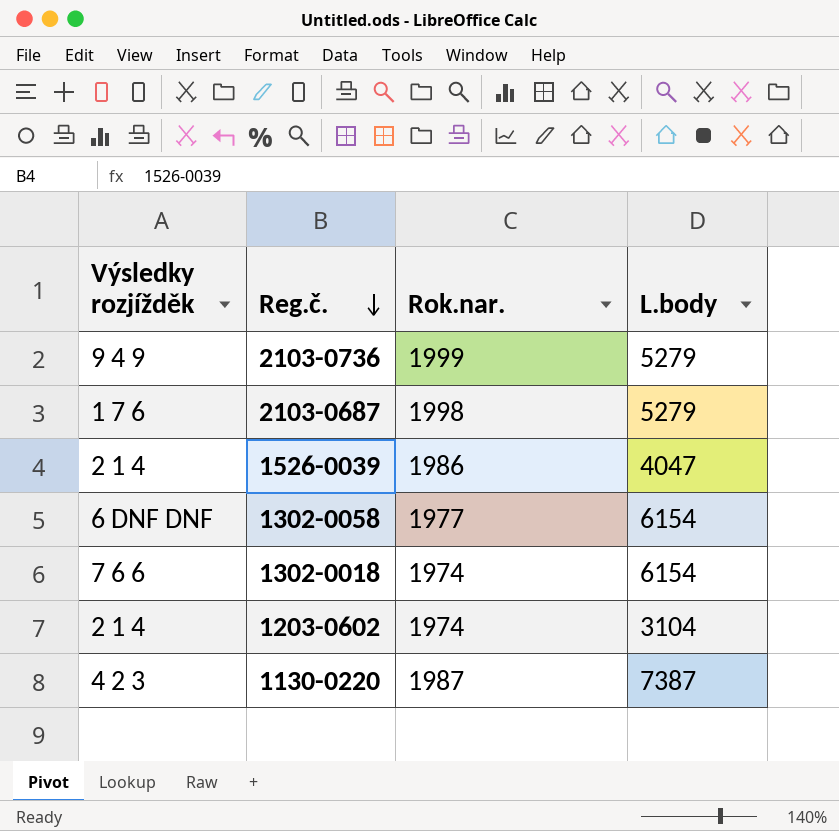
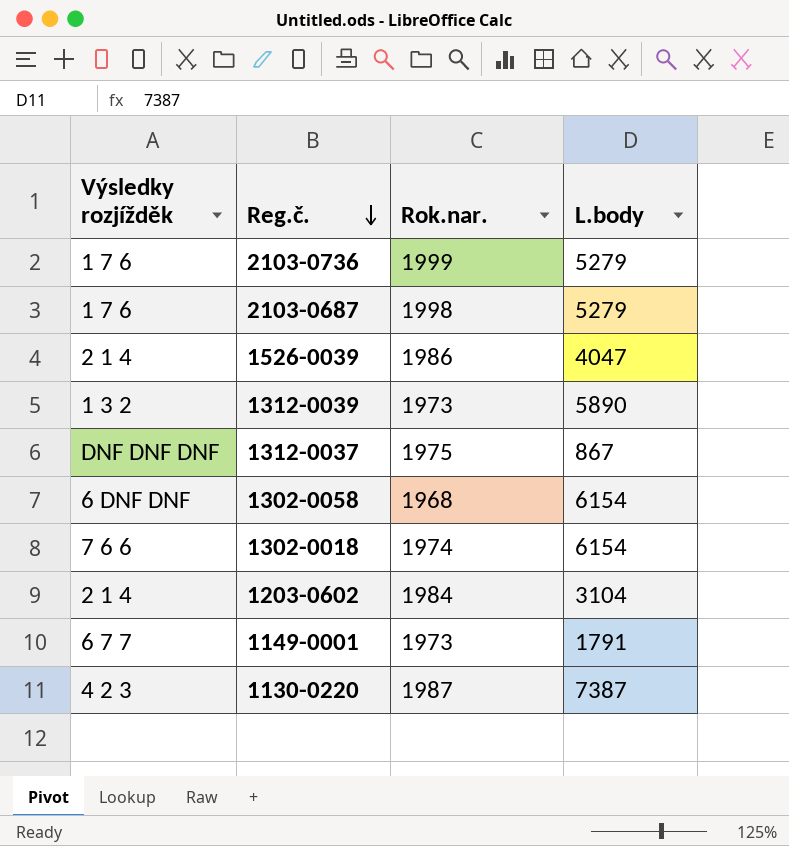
2103-0736 | Výsledky rozjížděk: 9 4 9 -> 1 7 6
row 1312-0039: none -> 1 3 2 | 1973 | 5890
row 1312-0037: none -> DNF DNF DNF | 1975 | 867
1302-0058 | Rok.nar.: 1977 -> 1968
1203-0602 | Rok.nar.: 1974 -> 1984
row 1149-0001: none -> 6 7 7 | 1973 | 1791

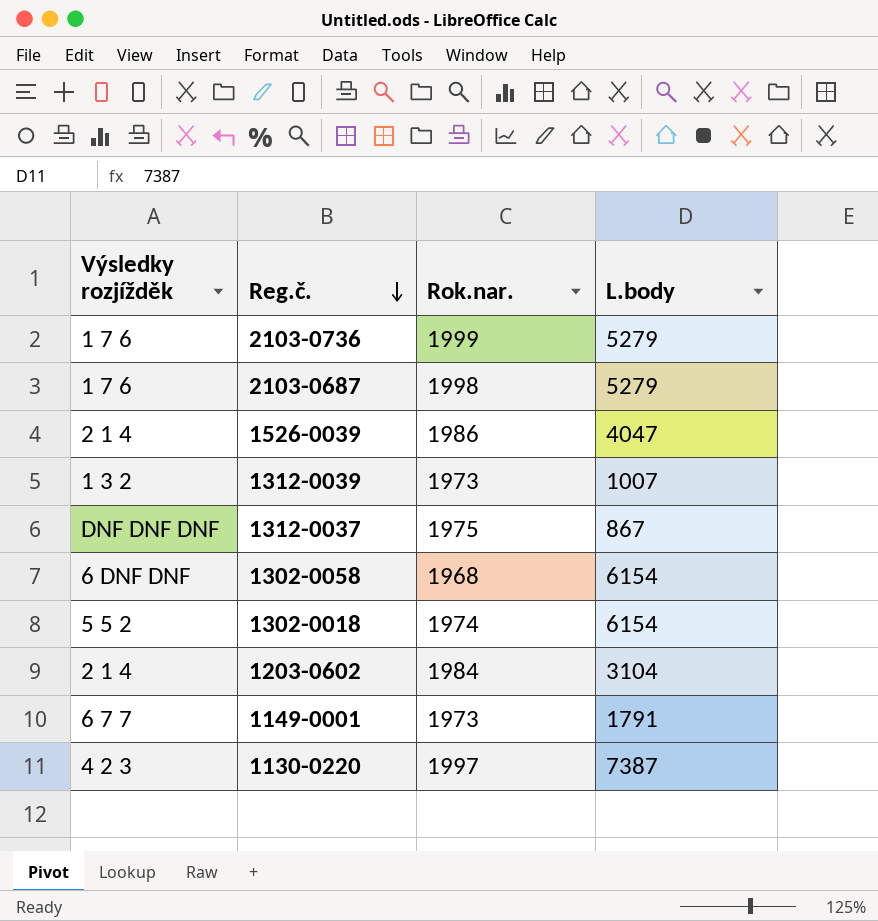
1312-0039 | L.body: 5890 -> 1007
1302-0018 | Výsledky rozjížděk: 7 6 6 -> 5 5 2
1130-0220 | Rok.nar.: 1987 -> 1997

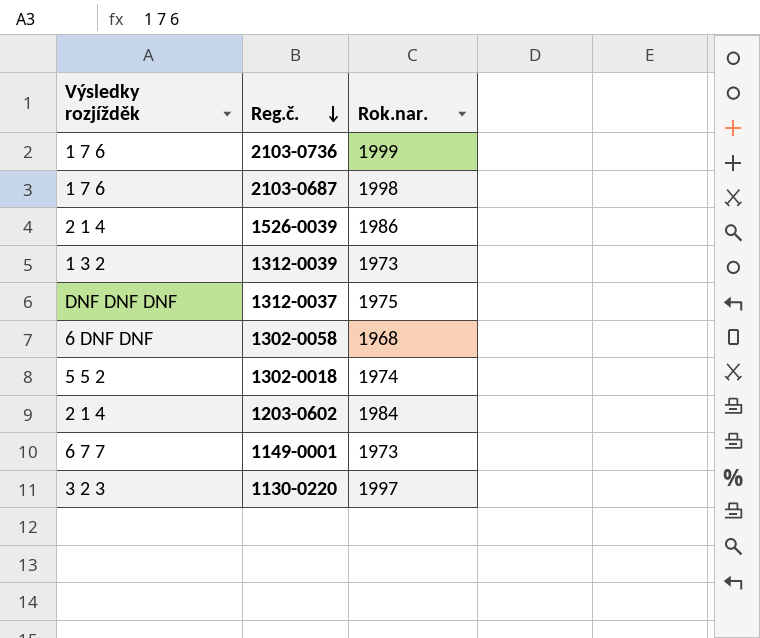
column L.body | position: 4 -> none
1130-0220 | Výsledky rozjížděk: 4 2 3 -> 3 2 3

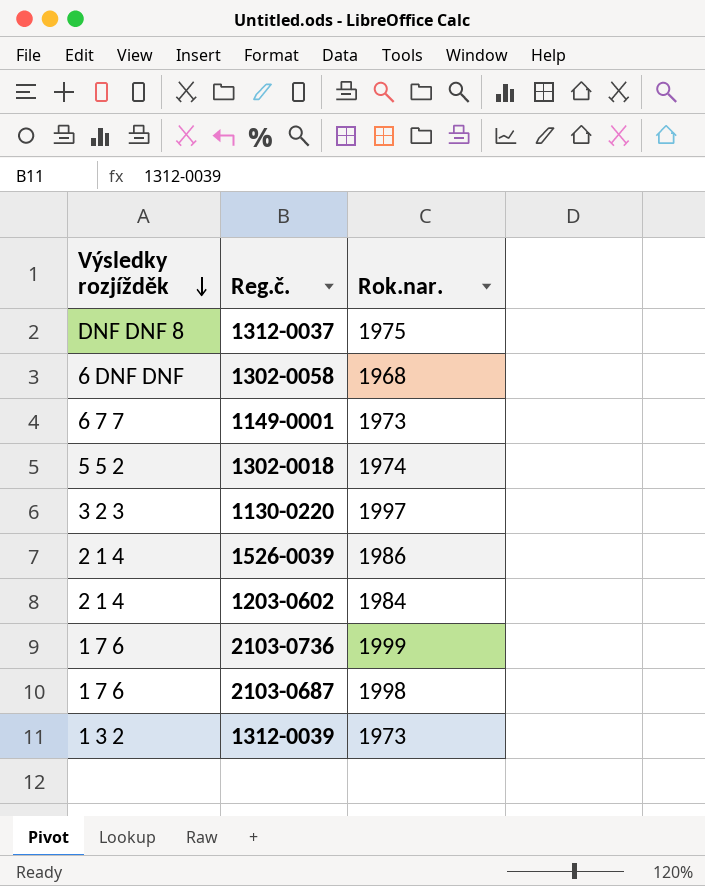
row order: Reg.č. descending -> Výsledky rozjížděk descending
1312-0037 | Výsledky rozjížděk: DNF DNF DNF -> DNF DNF 8

